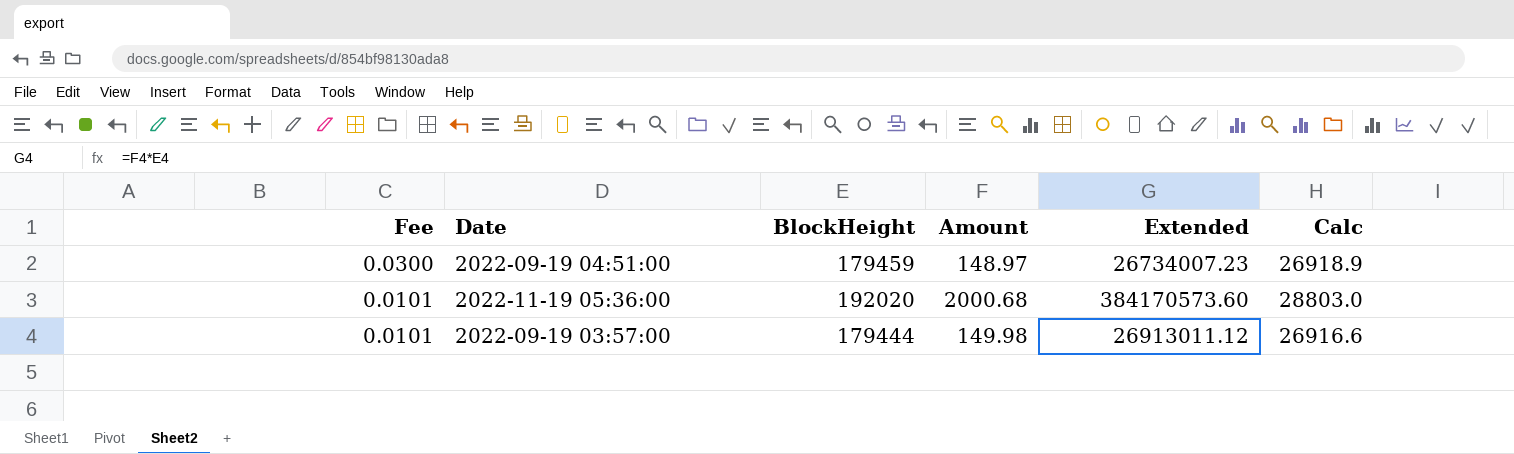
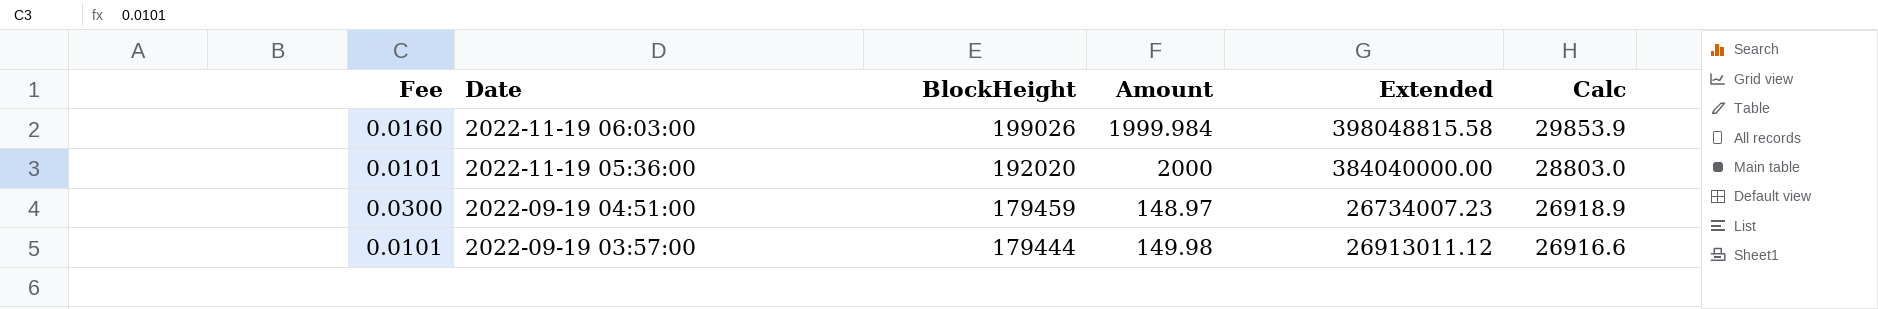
row order: Fee descending -> Date descending
row 2022-11-19 06:03:00: none -> 0.0160 | 199026 | 1999.984 | 398048815.58 | 29853.9
2022-11-19 05:36:00 | Amount: 2000.68 -> 2000
2022-11-19 05:36:00 | Extended: 384170573.60 -> 384040000.00

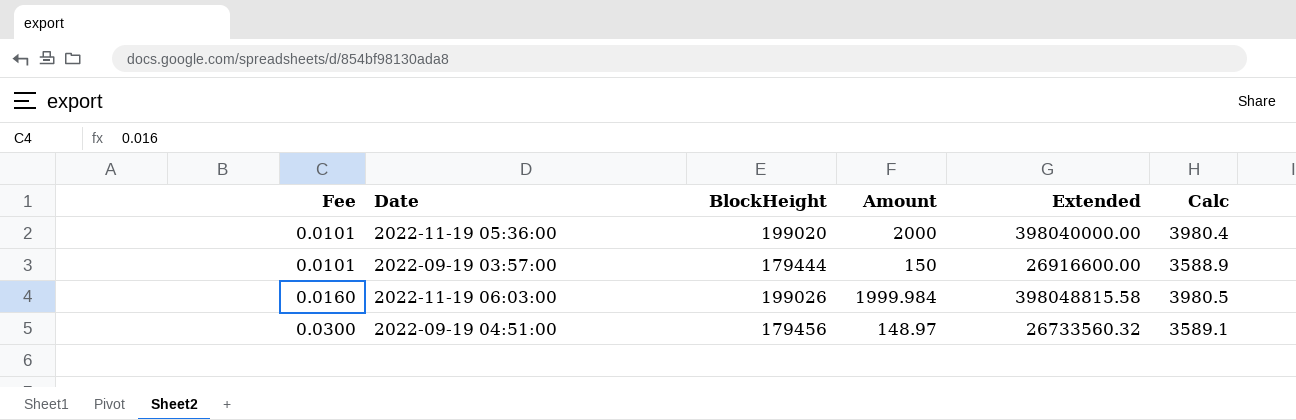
row order: Date descending -> Fee ascending
column Calc | formula: [BlockHeight] * 0.15 -> [BlockHeight] * 0.02
2022-11-19 05:36:00 | BlockHeight: 192020 -> 199020
2022-11-19 05:36:00 | Extended: 384040000.00 -> 398040000.00
2022-09-19 03:57:00 | Amount: 149.98 -> 150
2022-09-19 03:57:00 | Extended: 26913011.12 -> 26916600.00
2022-09-19 04:51:00 | BlockHeight: 179459 -> 179456
2022-09-19 04:51:00 | Extended: 26734007.23 -> 26733560.32

